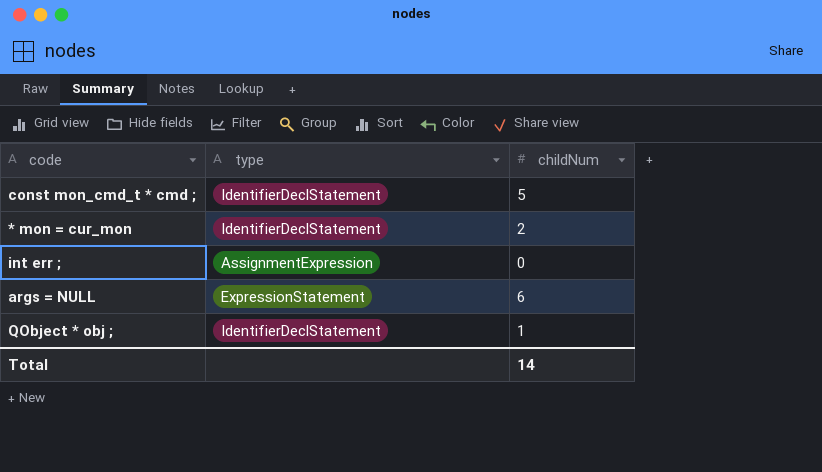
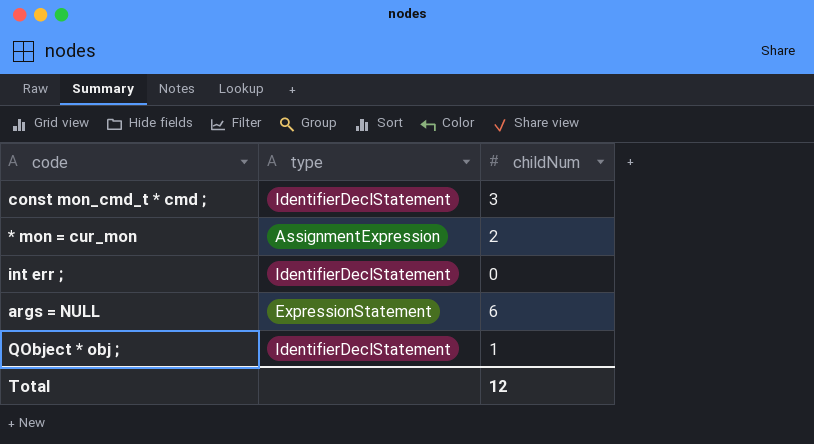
const mon_cmd_t * cmd ; | childNum: 5 -> 3
* mon = cur_mon | type: IdentifierDeclStatement -> AssignmentExpression
int err ; | type: AssignmentExpression -> IdentifierDeclStatement
Total | childNum: 14 -> 12

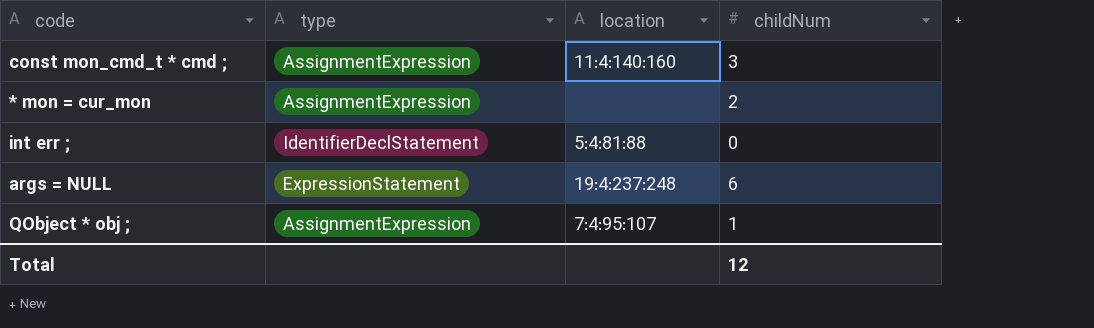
column location | position: none -> 3
const mon_cmd_t * cmd ; | type: IdentifierDeclStatement -> AssignmentExpression
QObject * obj ; | type: IdentifierDeclStatement -> AssignmentExpression

